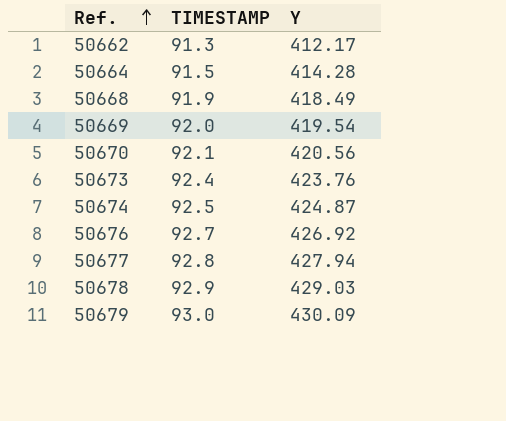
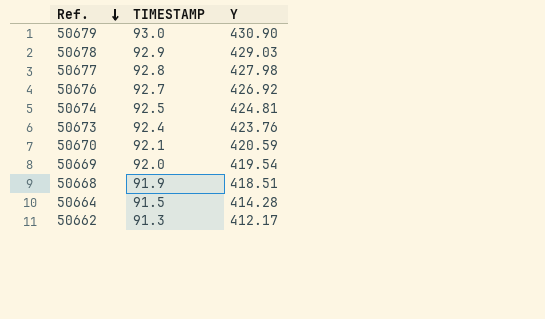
row order: Ref. ascending -> Ref. descending
50679 | Y: 430.09 -> 430.90
50677 | Y: 427.94 -> 427.98
50674 | Y: 424.87 -> 424.81
50670 | Y: 420.56 -> 420.59
50668 | Y: 418.49 -> 418.51

